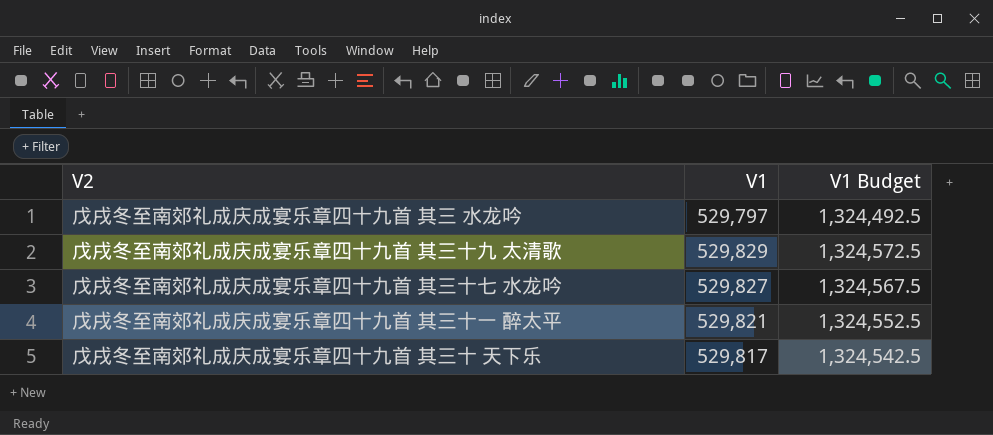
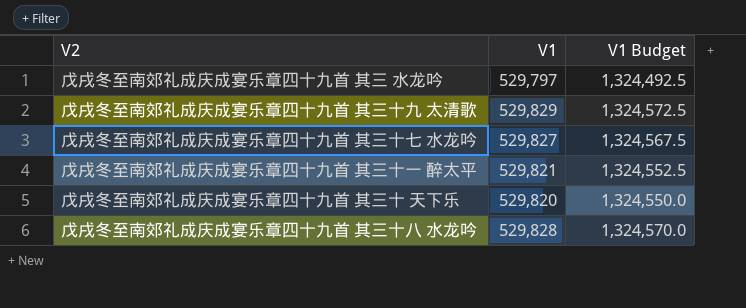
戊戌冬至南郊礼成庆成宴乐章四十九首 其三十 天下乐 | V1: 529,817 -> 529,820
戊戌冬至南郊礼成庆成宴乐章四十九首 其三十 天下乐 | V1 Budget: 1,324,542.5 -> 1,324,550.0
row 戊戌冬至南郊礼成庆成宴乐章四十九首 其三十八 水龙吟: none -> 529,828 | 1,324,570.0

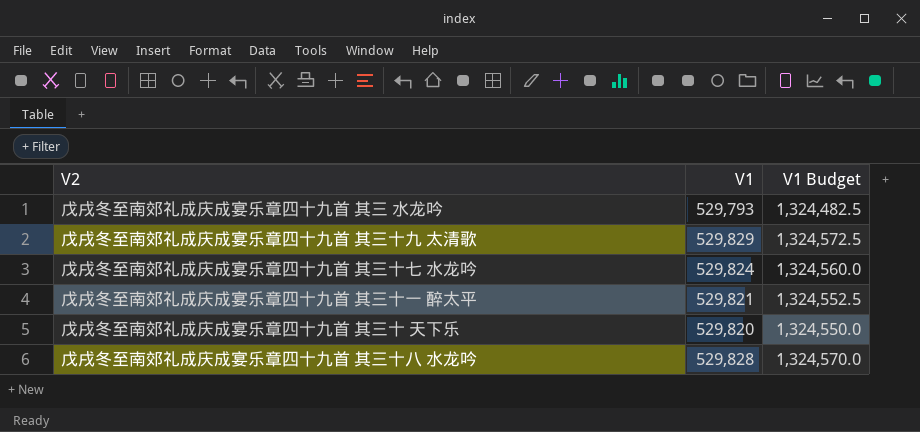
戊戌冬至南郊礼成庆成宴乐章四十九首 其三 水龙吟 | V1: 529,797 -> 529,793
戊戌冬至南郊礼成庆成宴乐章四十九首 其三 水龙吟 | V1 Budget: 1,324,492.5 -> 1,324,482.5
戊戌冬至南郊礼成庆成宴乐章四十九首 其三十七 水龙吟 | V1: 529,827 -> 529,824
戊戌冬至南郊礼成庆成宴乐章四十九首 其三十七 水龙吟 | V1 Budget: 1,324,567.5 -> 1,324,560.0

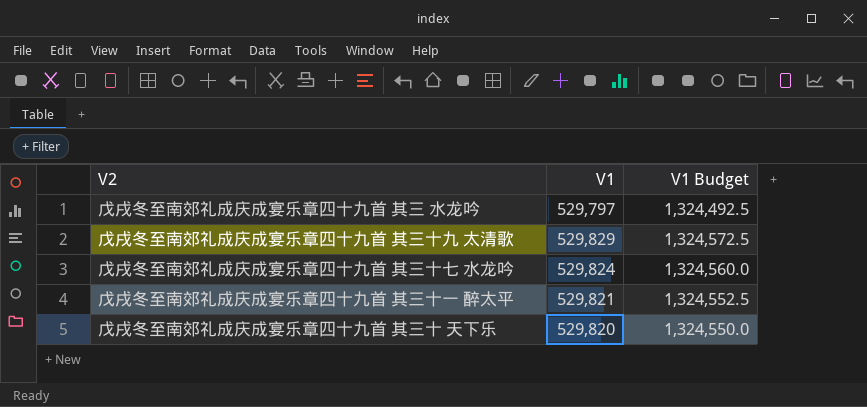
row 戊戌冬至南郊礼成庆成宴乐章四十九首 其三十八 水龙吟: 529,828 | 1,324,570.0 -> none
戊戌冬至南郊礼成庆成宴乐章四十九首 其三 水龙吟 | V1: 529,793 -> 529,797
戊戌冬至南郊礼成庆成宴乐章四十九首 其三 水龙吟 | V1 Budget: 1,324,482.5 -> 1,324,492.5

